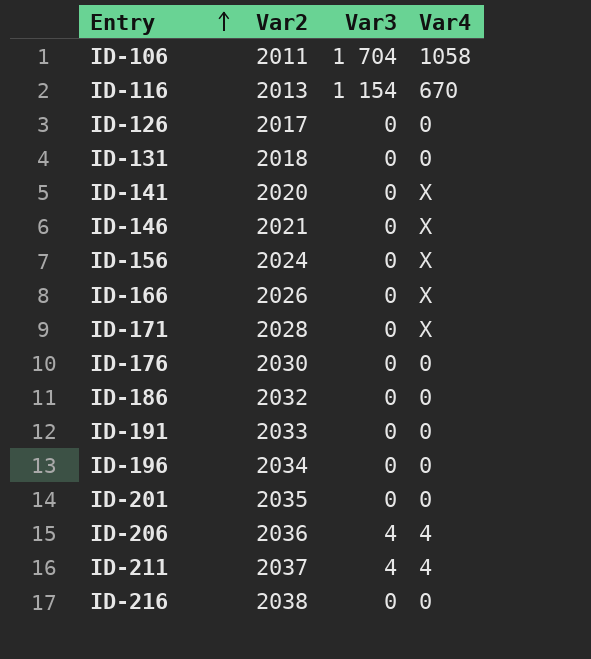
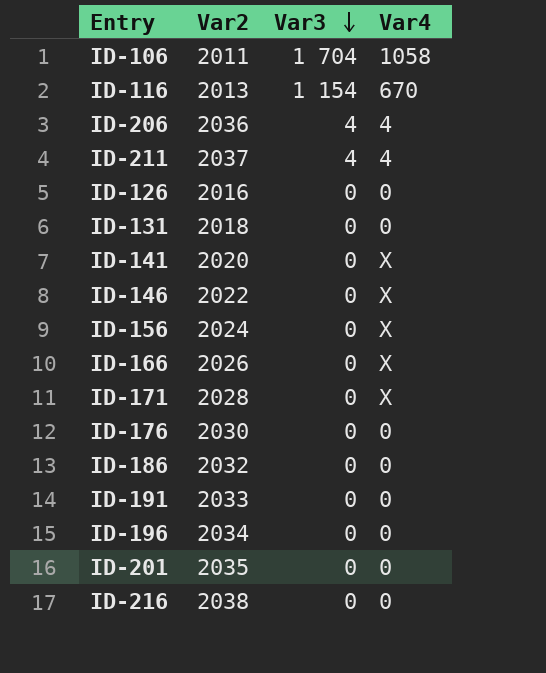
row order: Entry ascending -> Var3 descending
ID-126 | Var2: 2017 -> 2016
ID-146 | Var2: 2021 -> 2022

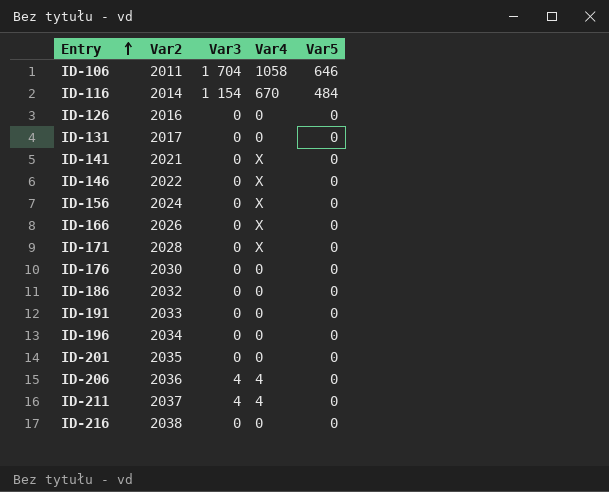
row order: Var3 descending -> Entry ascending
column Var5 | position: none -> 5
ID-116 | Var2: 2013 -> 2014
ID-131 | Var2: 2018 -> 2017
ID-141 | Var2: 2020 -> 2021

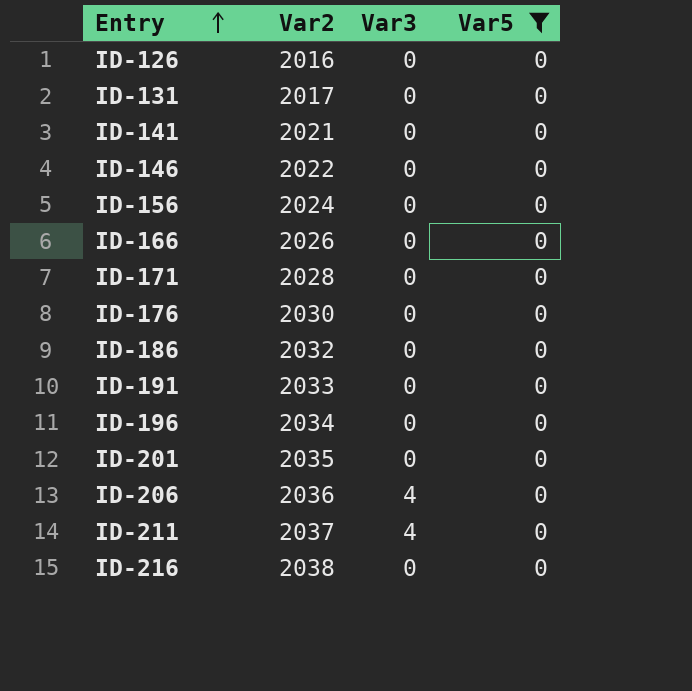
filter: none -> Var5 = 0
column Var4 | position: 4 -> none

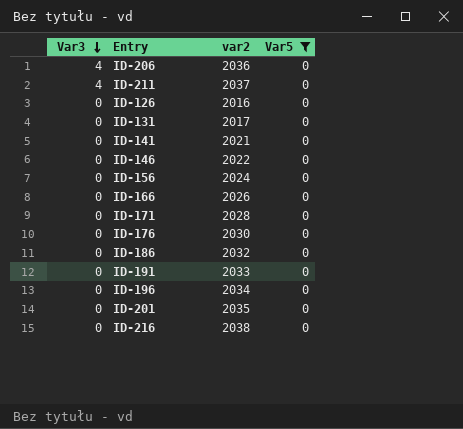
row order: Entry ascending -> Var3 descending
column Var3 | position: 3 -> 1
column name: Var2 -> var2

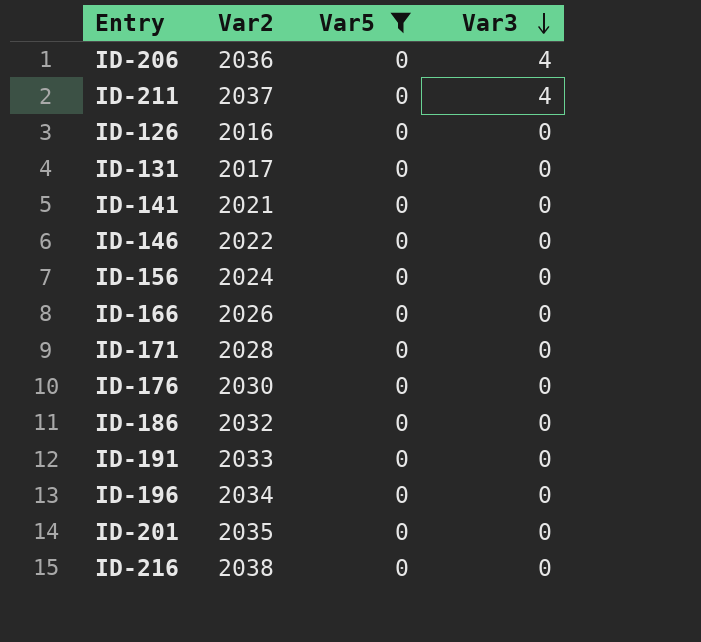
column name: var2 -> Var2
column Var3 | position: 1 -> 4

